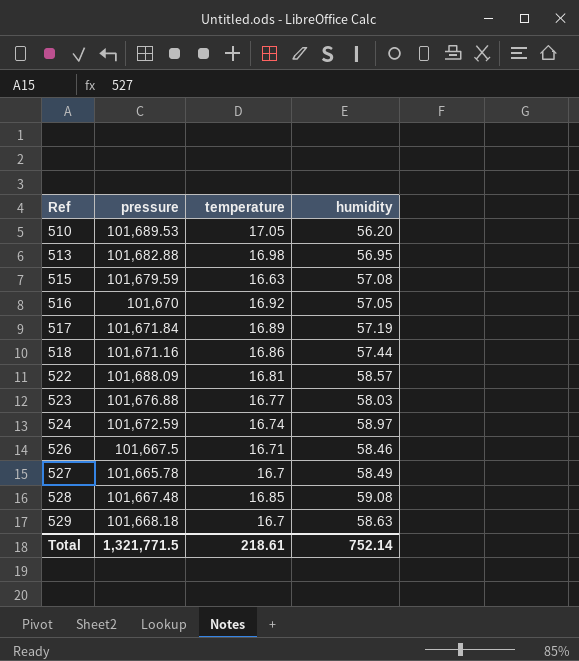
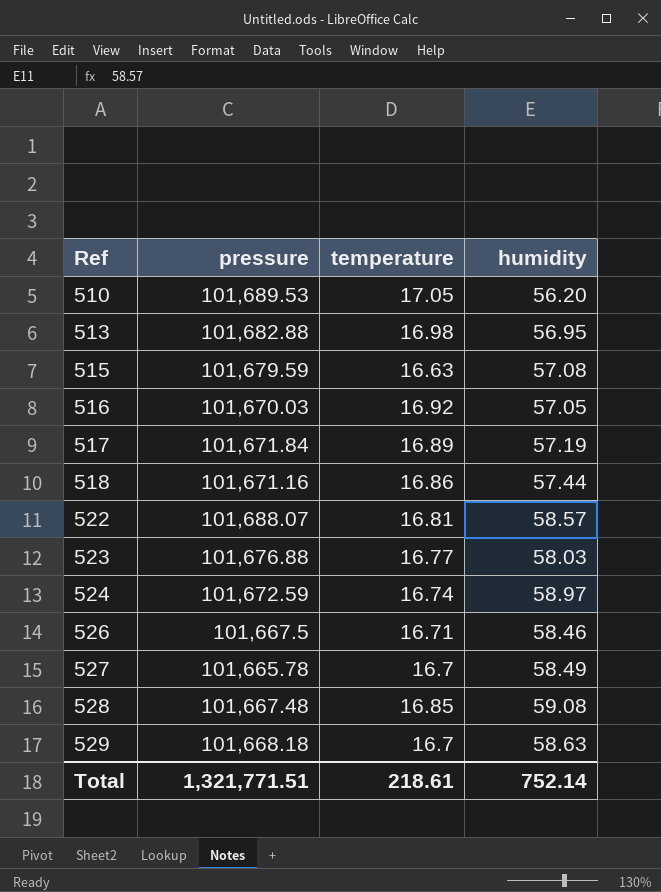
516 | pressure: 101,670 -> 101,670.03
522 | pressure: 101,688.09 -> 101,688.07
Total | pressure: 1,321,771.5 -> 1,321,771.51

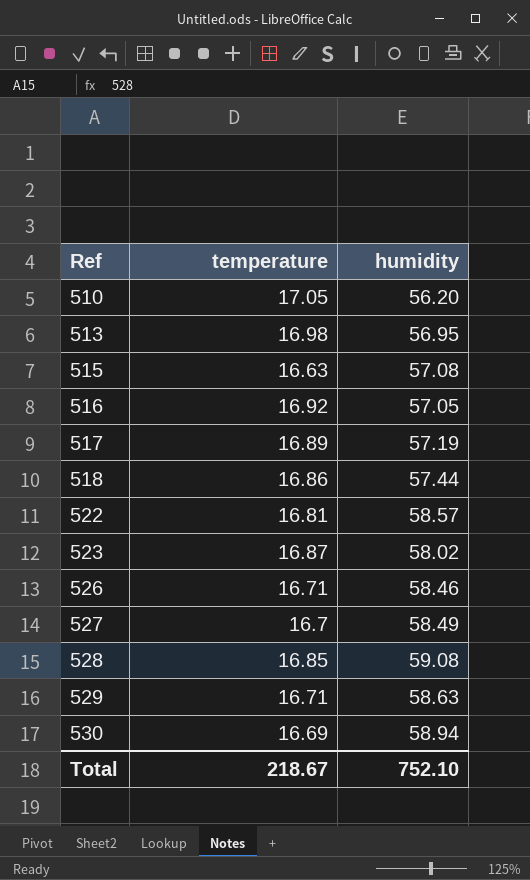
column pressure | position: 2 -> none
row 524: 101,672.59 | 16.74 | 58.97 -> none
523 | temperature: 16.77 -> 16.87
523 | humidity: 58.03 -> 58.02
529 | temperature: 16.7 -> 16.71
row 530: none -> 16.69 | 58.94
Total | temperature: 218.61 -> 218.67
Total | humidity: 752.14 -> 752.10

